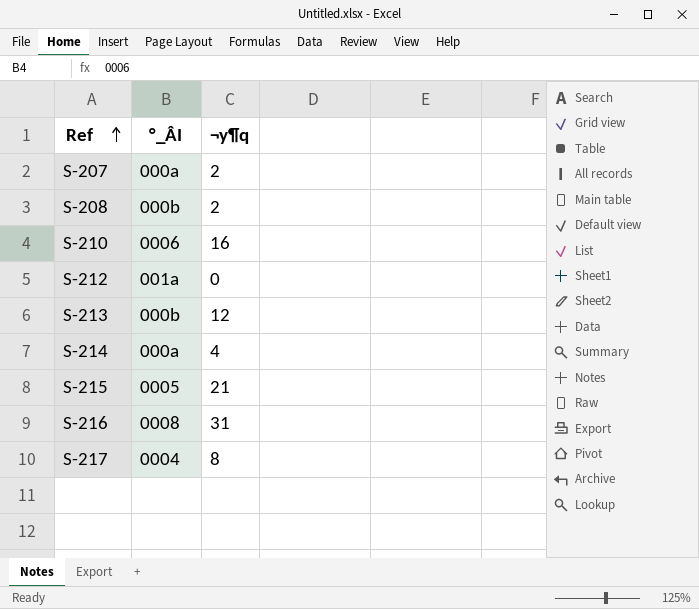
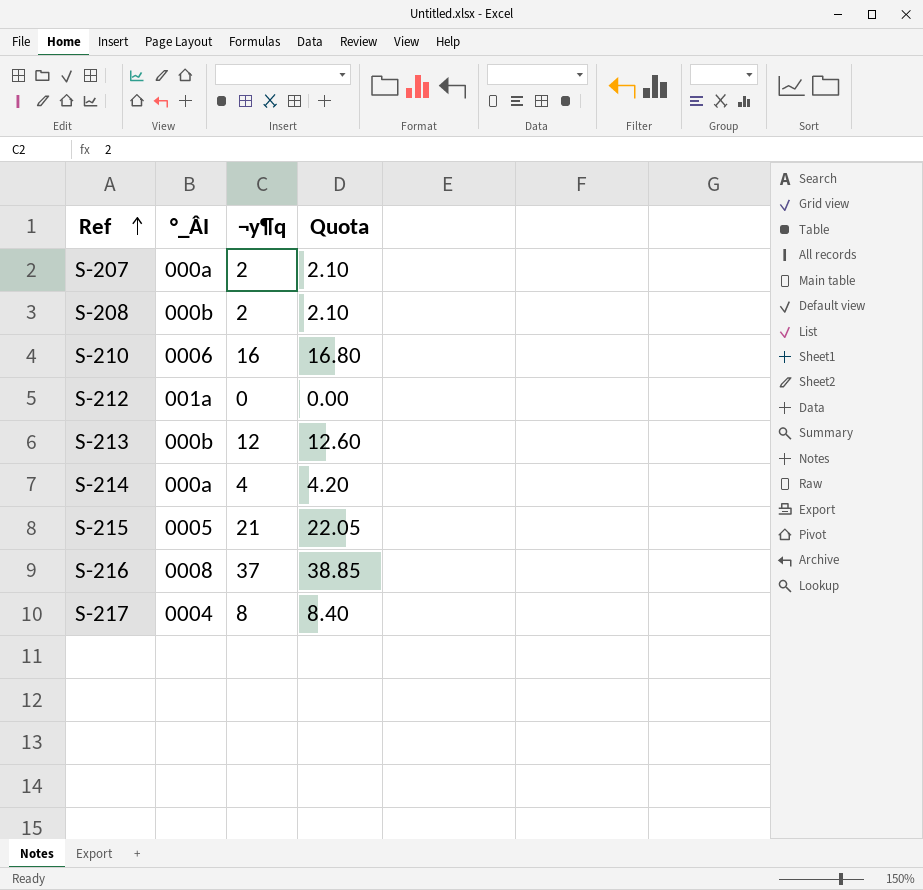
column Quota | formula: none -> [¬y¶q] * 1.05
S-216 | ¬y¶q: 31 -> 37

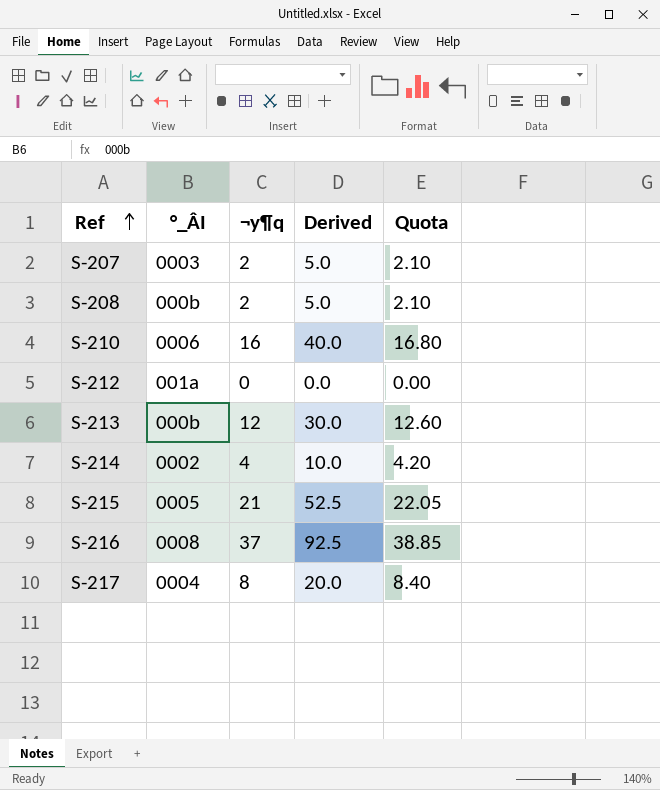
column Derived | formula: none -> [¬y¶q] * 2.5
S-207 | °_ÂI: 000a -> 0003
S-214 | °_ÂI: 000a -> 0002

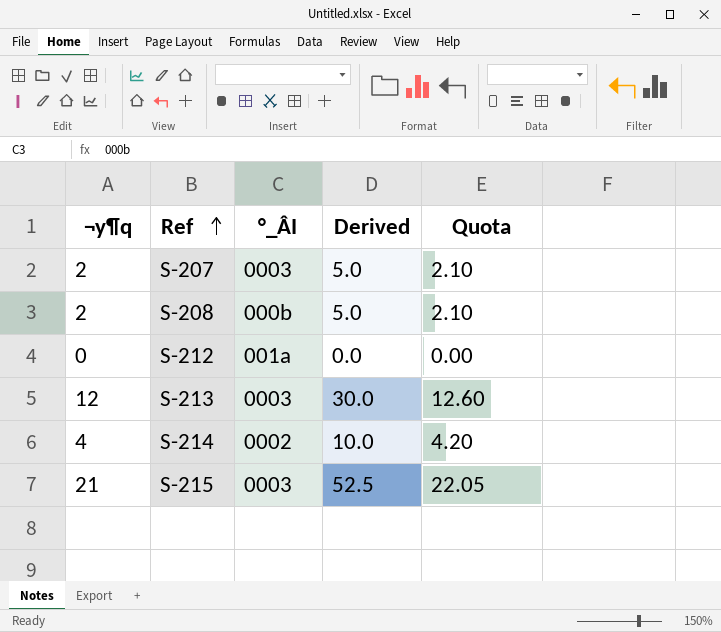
column ¬y¶q | position: 3 -> 1
row S-210: 0006 | 16 | 40.0 | 16.80 -> none
row S-216: 0008 | 37 | 92.5 | 38.85 -> none
row S-217: 0004 | 8 | 20.0 | 8.40 -> none
S-213 | °_ÂI: 000b -> 0003
S-215 | °_ÂI: 0005 -> 0003

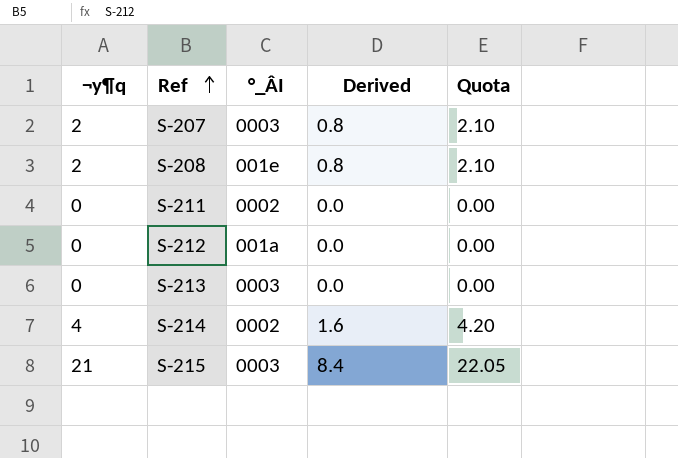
column Derived | formula: [¬y¶q] * 2.5 -> [¬y¶q] * 0.4
S-208 | °_ÂI: 000b -> 001e
row S-211: none -> 0 | 0002 | 0.0 | 0.00
S-213 | ¬y¶q: 12 -> 0
S-213 | Quota: 12.60 -> 0.00

